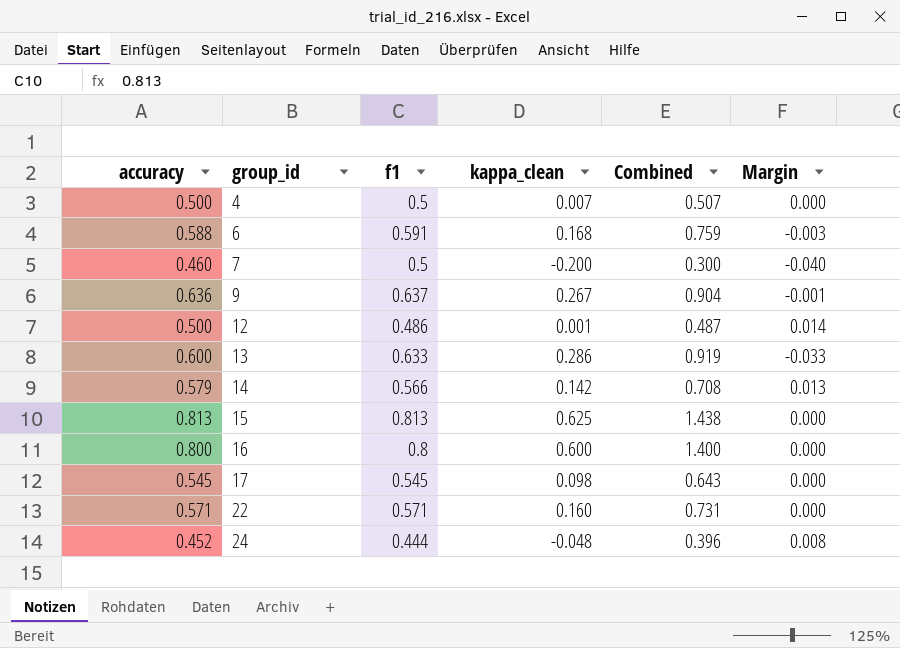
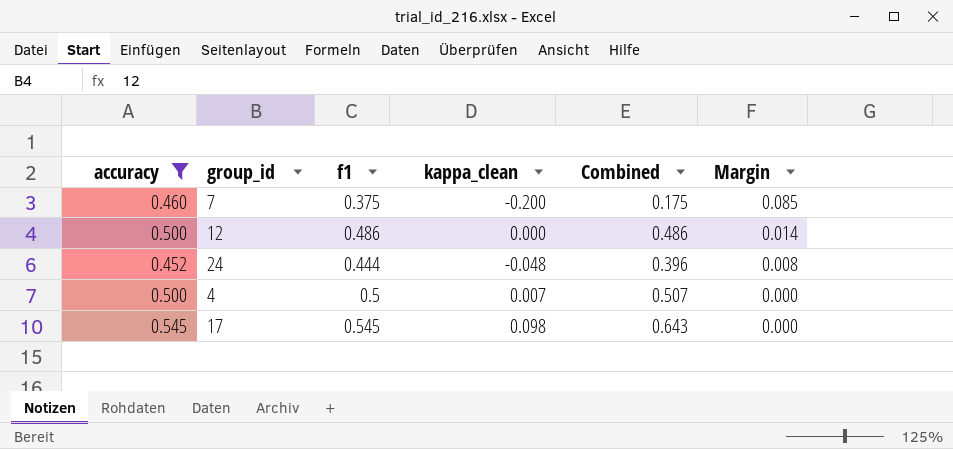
filter: none -> accuracy <= 0.545
row order: group_id ascending -> Margin descending
7 | f1: 0.5 -> 0.375
7 | Combined: 0.300 -> 0.175
7 | Margin: -0.040 -> 0.085
12 | kappa_clean: 0.001 -> 0.000
12 | Combined: 0.487 -> 0.486

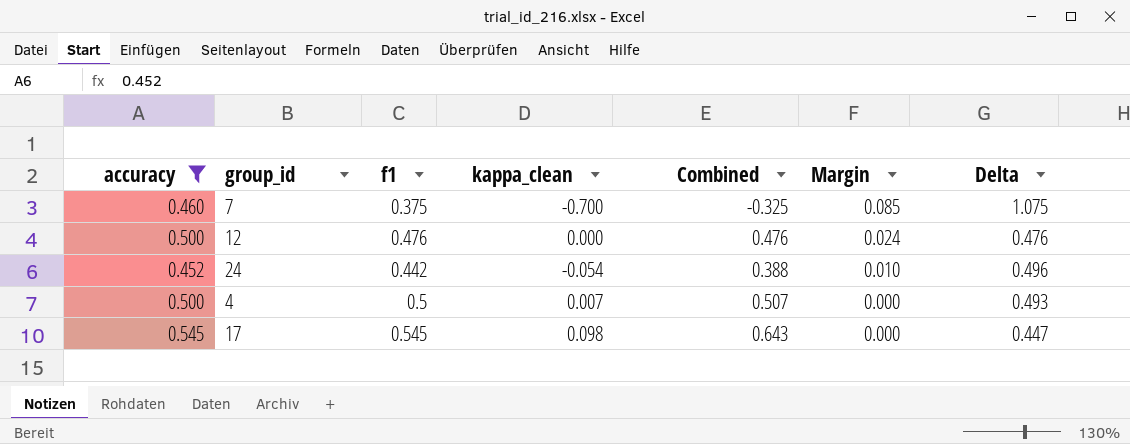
column Delta | formula: none -> [f1] - [kappa_clean]
7 | kappa_clean: -0.200 -> -0.700
7 | Combined: 0.175 -> -0.325
12 | f1: 0.486 -> 0.476
12 | Combined: 0.486 -> 0.476
12 | Margin: 0.014 -> 0.024
24 | f1: 0.444 -> 0.442
24 | kappa_clean: -0.048 -> -0.054
24 | Combined: 0.396 -> 0.388
24 | Margin: 0.008 -> 0.010

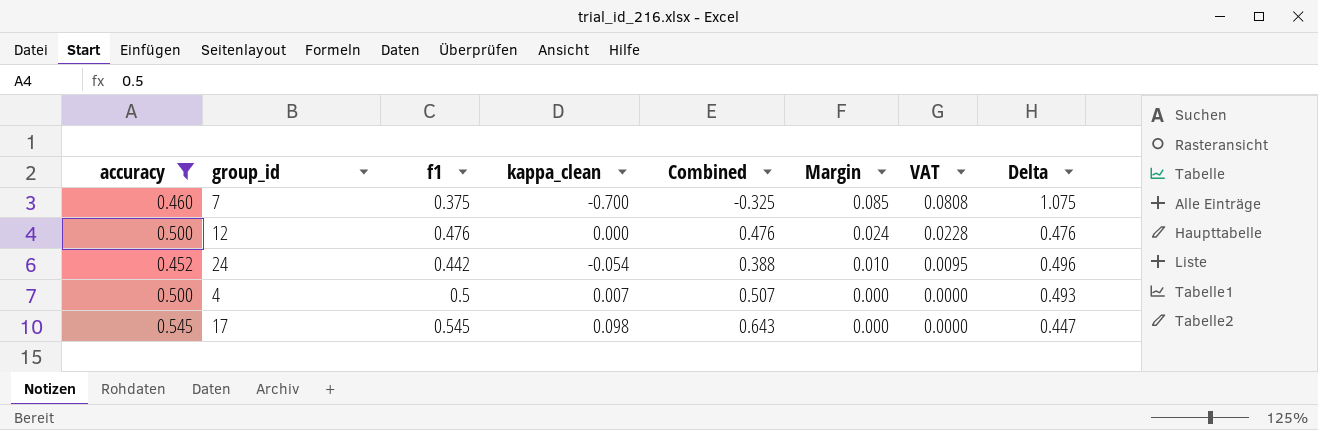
column VAT | formula: none -> [Margin] * 0.95

